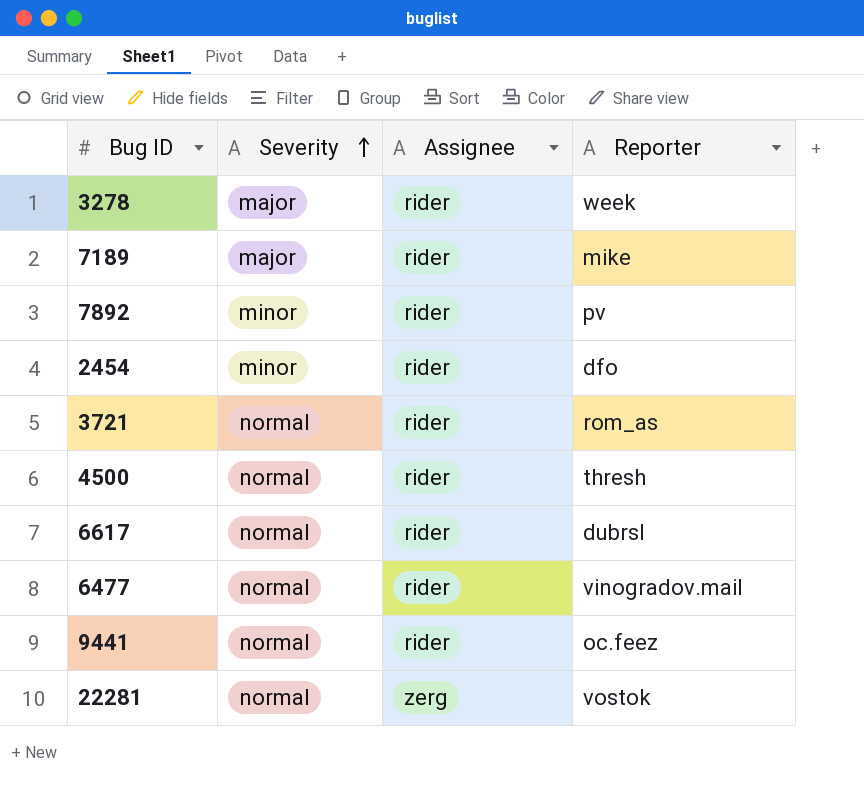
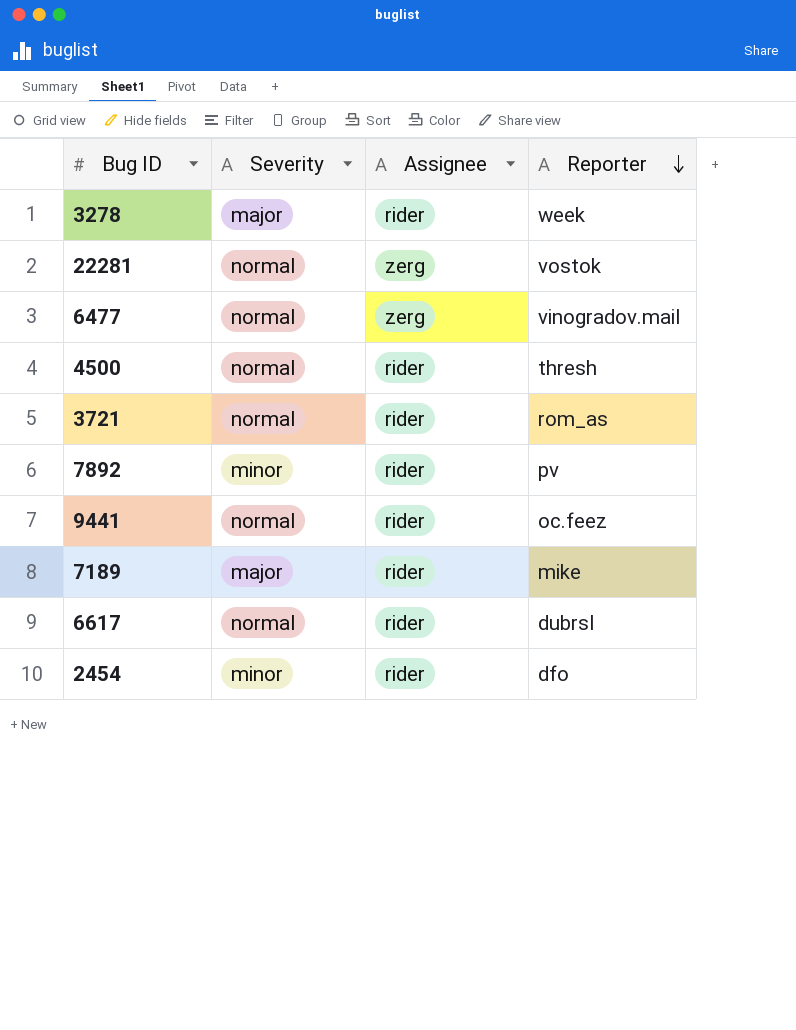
row order: Severity ascending -> Reporter descending
6477 | Assignee: rider -> zerg

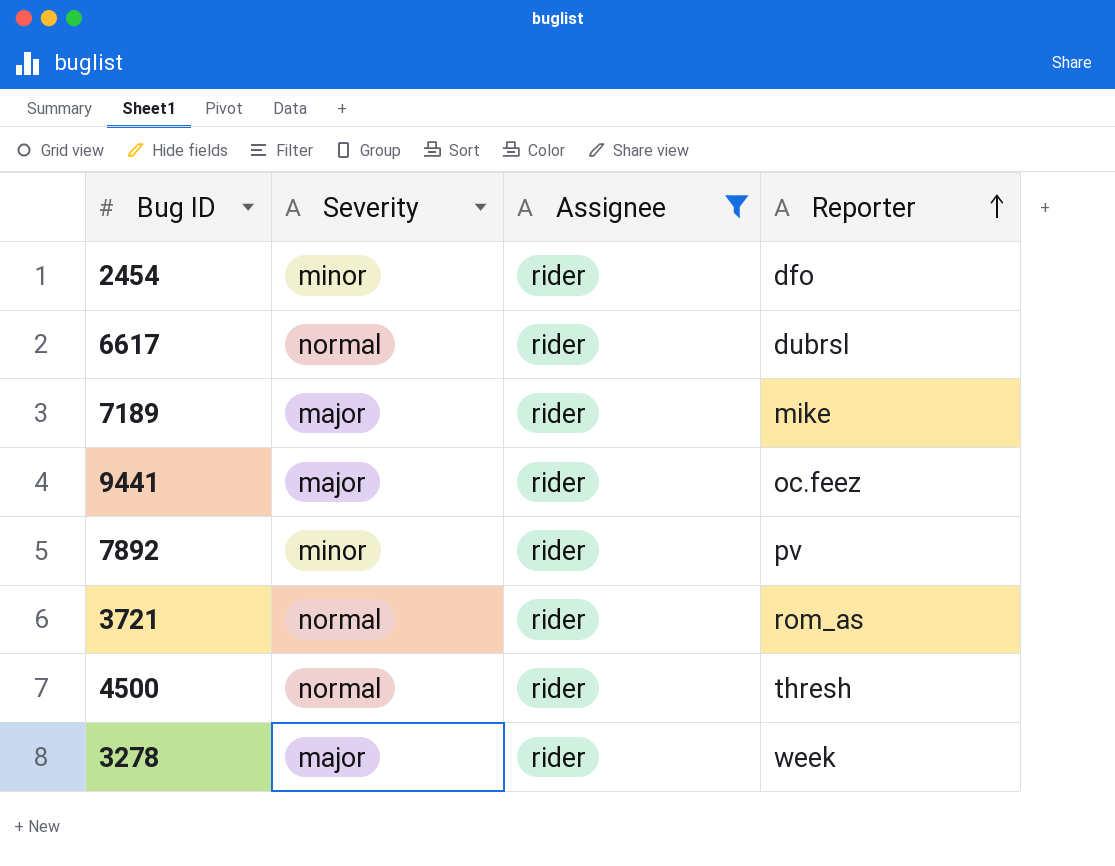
filter: none -> Assignee = rider
row order: Reporter descending -> Reporter ascending
9441 | Severity: normal -> major

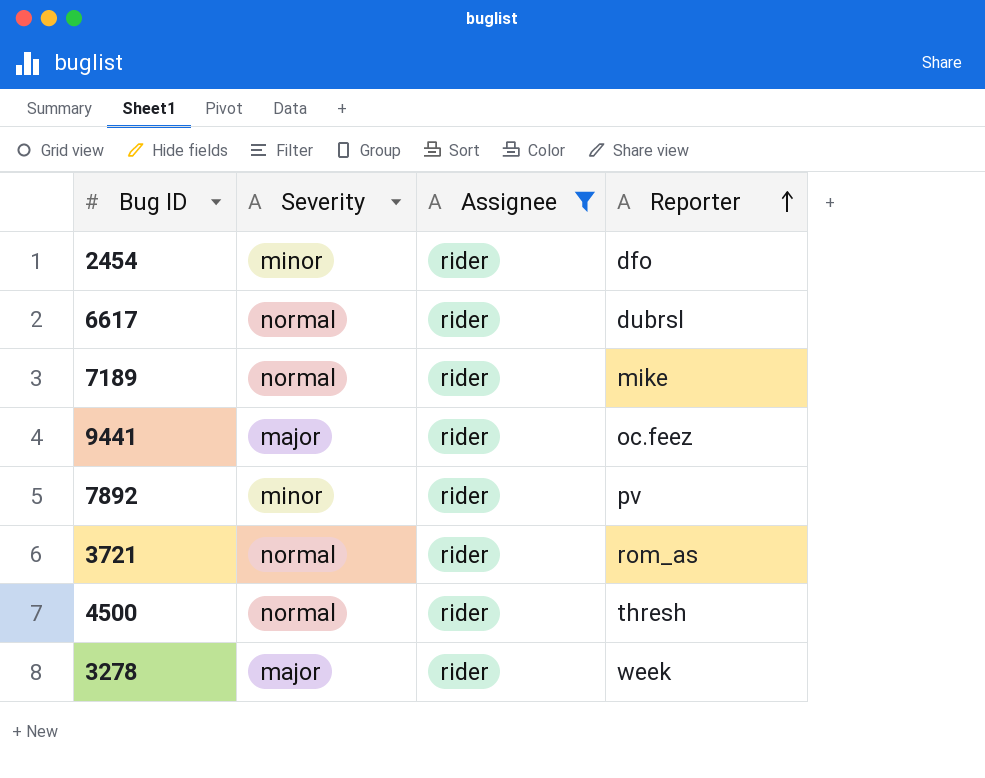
7189 | Severity: major -> normal

